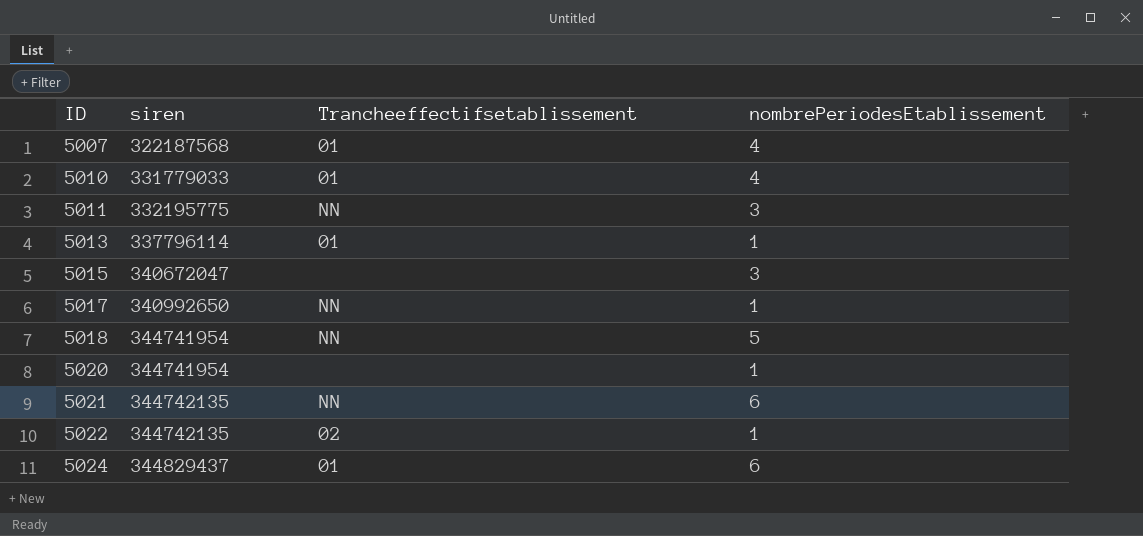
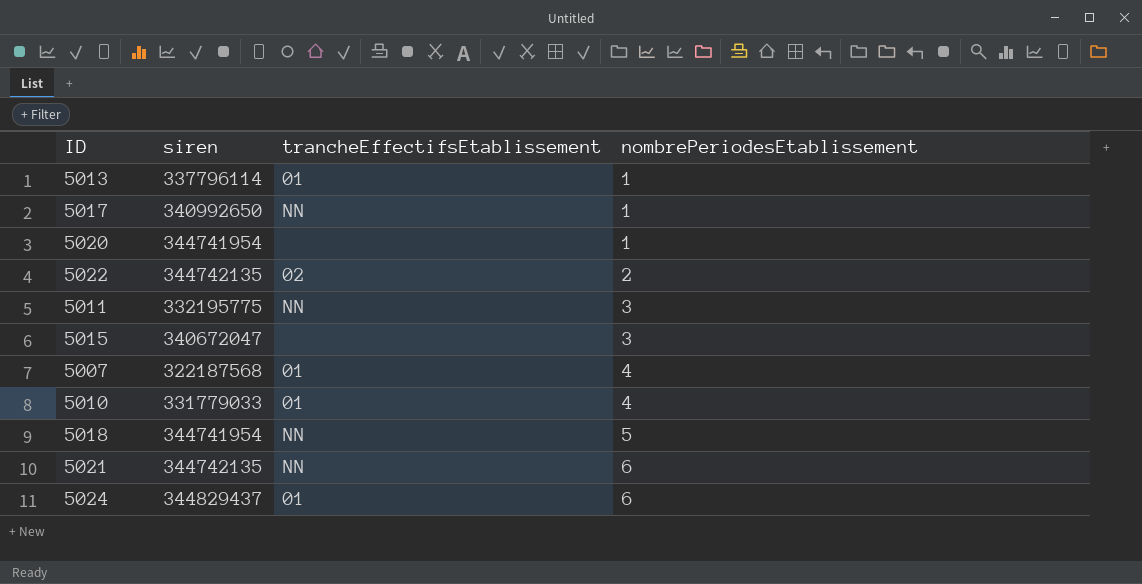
row order: ID ascending -> nombrePeriodesEtablissement ascending
column name: Trancheeffectifsetablissement -> trancheEffectifsEtablissement
5022 | nombrePeriodesEtablissement: 1 -> 2

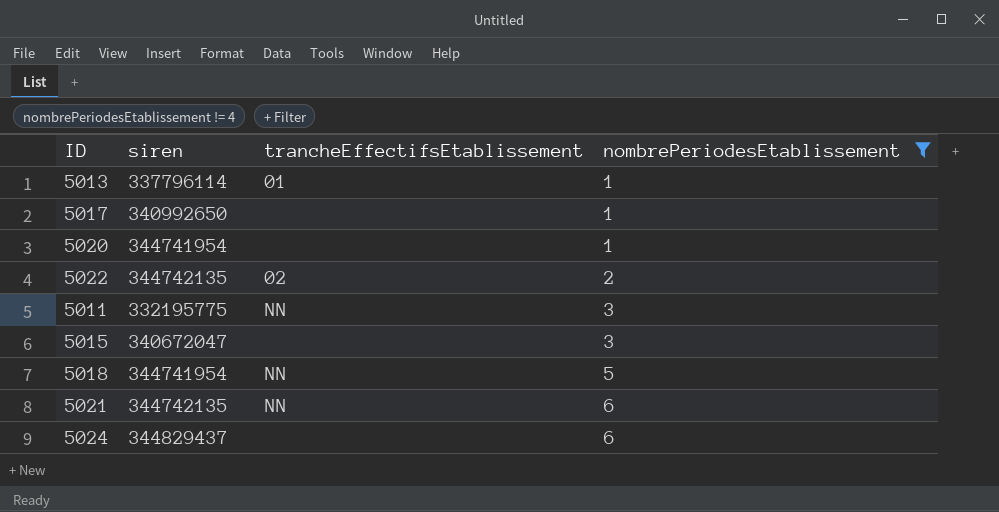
filter: none -> nombrePeriodesEtablissement != 4
5017 | trancheEffectifsEtablissement: NN -> none
5024 | trancheEffectifsEtablissement: 01 -> none

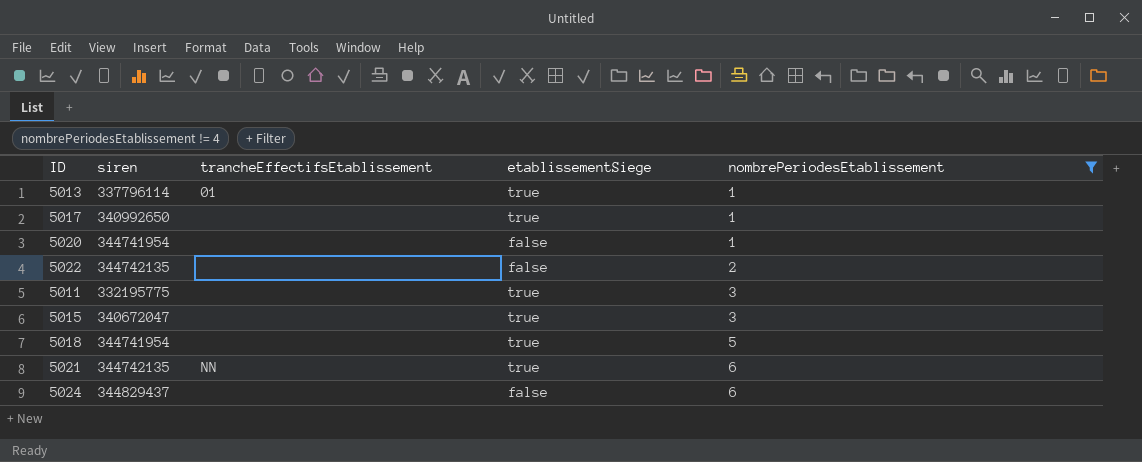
column etablissementSiege | position: none -> 4
5022 | trancheEffectifsEtablissement: 02 -> none
5011 | trancheEffectifsEtablissement: NN -> none
5018 | trancheEffectifsEtablissement: NN -> none

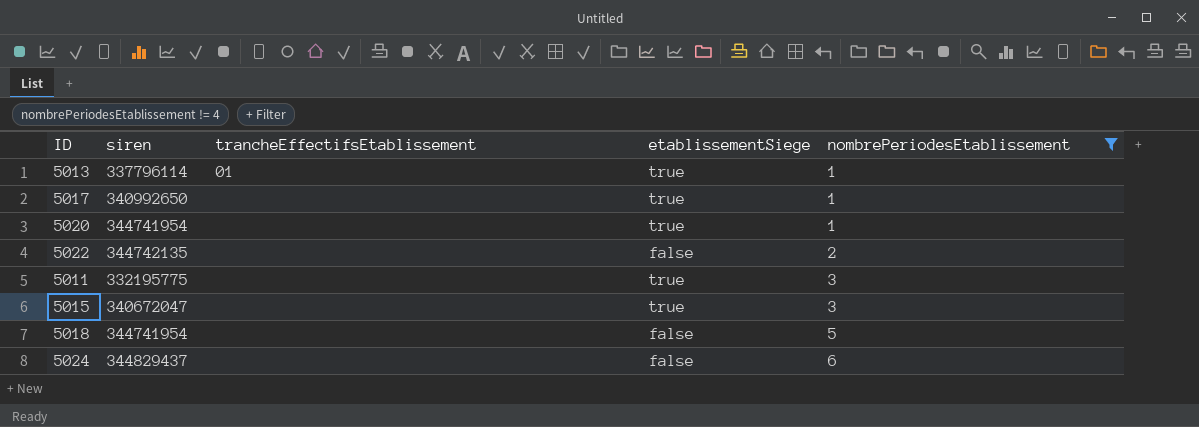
row 5021: 344742135 | NN | true | 6 -> none
5020 | etablissementSiege: false -> true
5018 | etablissementSiege: true -> false

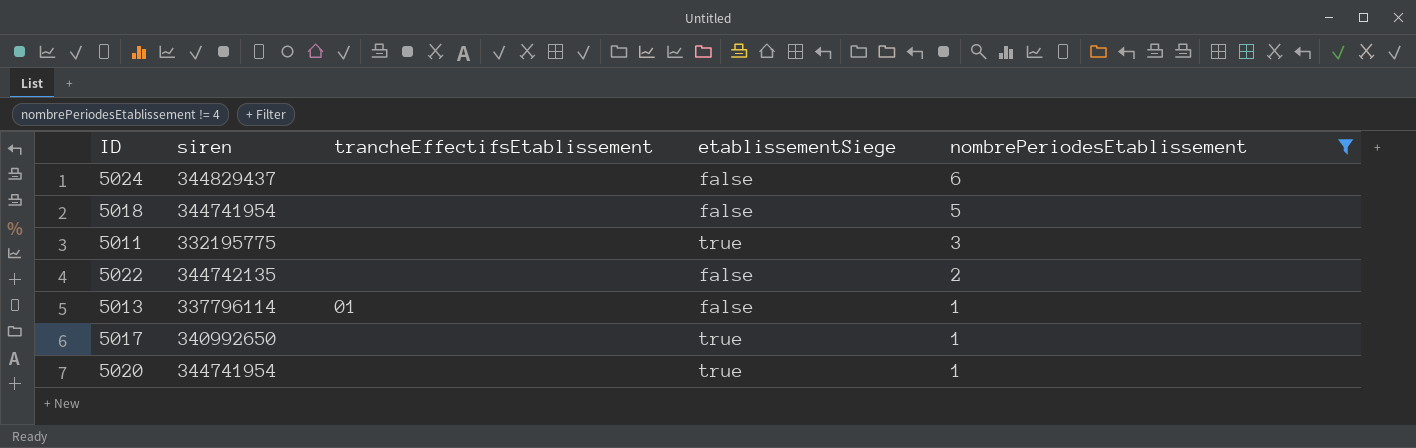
row order: nombrePeriodesEtablissement ascending -> nombrePeriodesEtablissement descending
row 5015: 340672047 | none | true | 3 -> none
5013 | etablissementSiege: true -> false

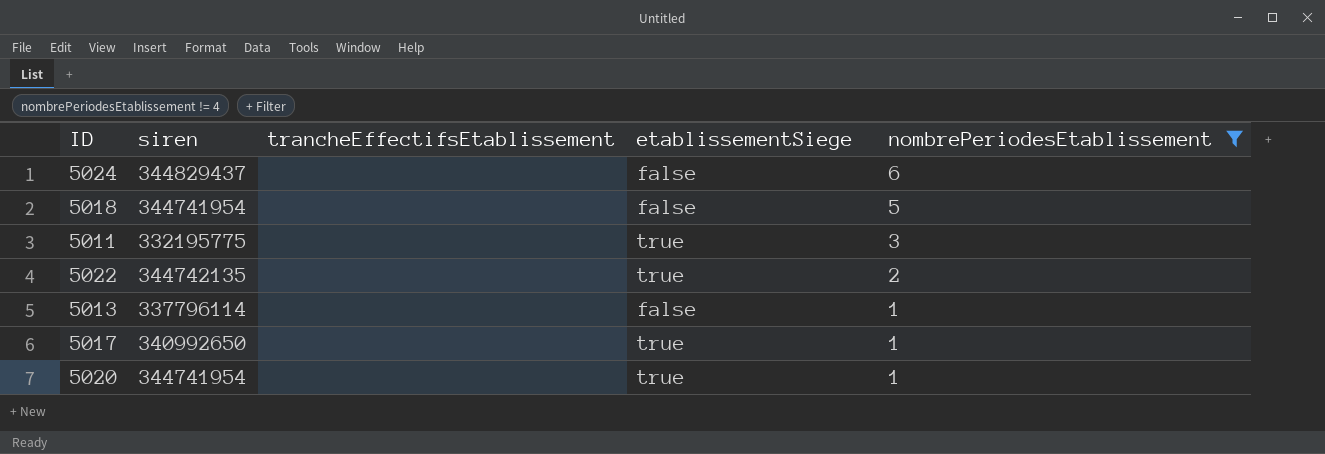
5022 | etablissementSiege: false -> true
5013 | trancheEffectifsEtablissement: 01 -> none

